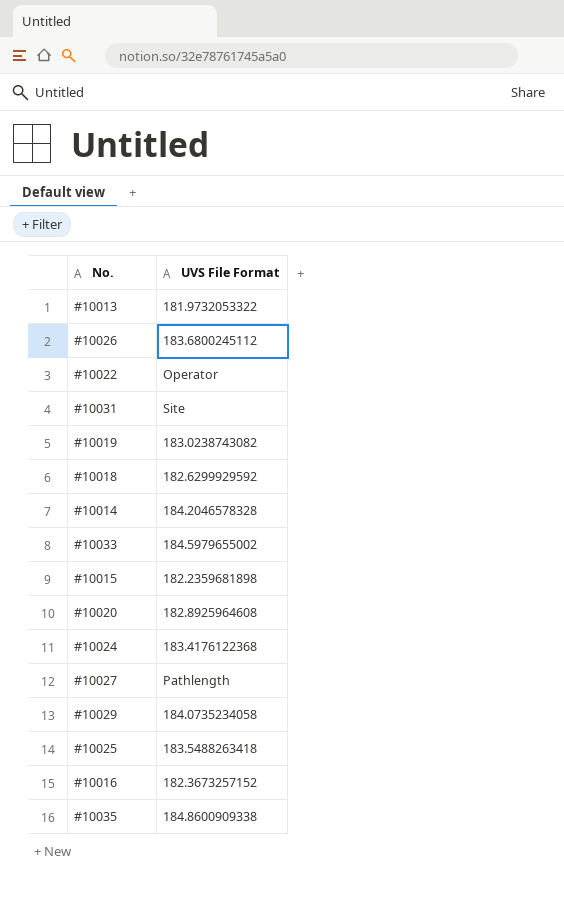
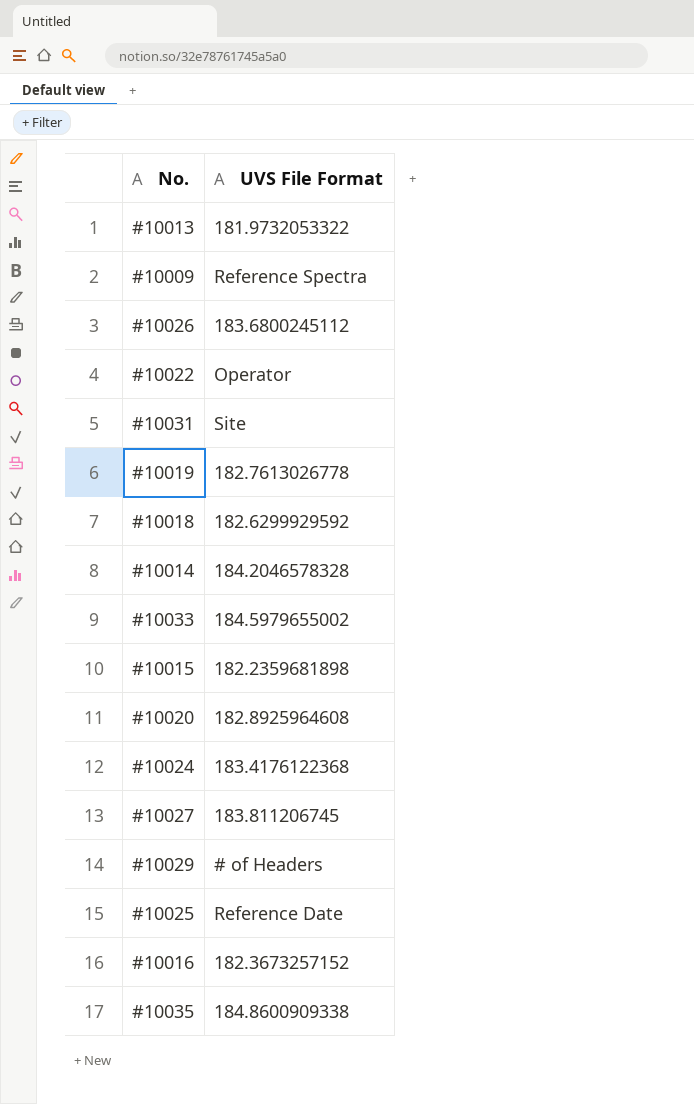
row #10009: none -> Reference Spectra
#10019 | UVS File Format: 183.0238743082 -> 182.7613026778
#10027 | UVS File Format: Pathlength -> 183.811206745
#10029 | UVS File Format: 184.0735234058 -> # of Headers
#10025 | UVS File Format: 183.5488263418 -> Reference Date

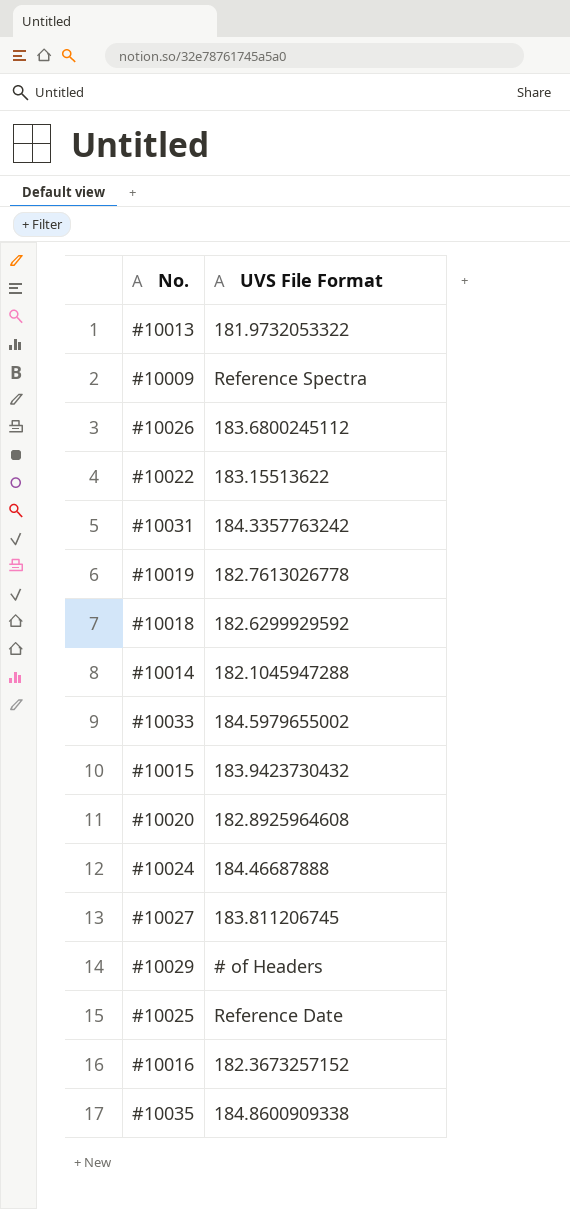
#10022 | UVS File Format: Operator -> 183.15513622
#10031 | UVS File Format: Site -> 184.3357763242
#10014 | UVS File Format: 184.2046578328 -> 182.1045947288
#10015 | UVS File Format: 182.2359681898 -> 183.9423730432
#10024 | UVS File Format: 183.4176122368 -> 184.46687888

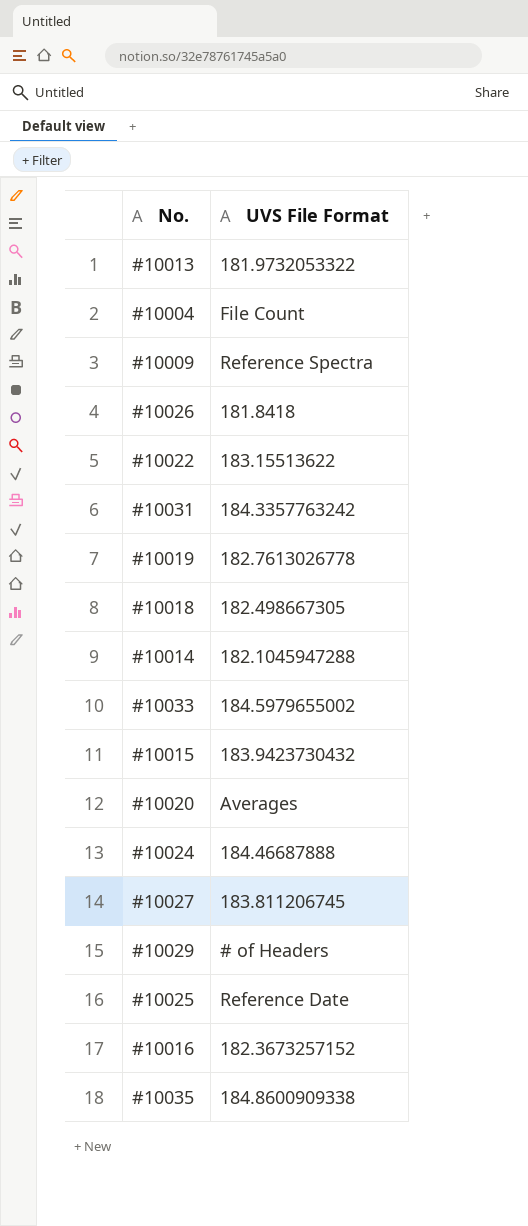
row #10004: none -> File Count
#10026 | UVS File Format: 183.6800245112 -> 181.8418
#10018 | UVS File Format: 182.6299929592 -> 182.498667305
#10020 | UVS File Format: 182.8925964608 -> Averages

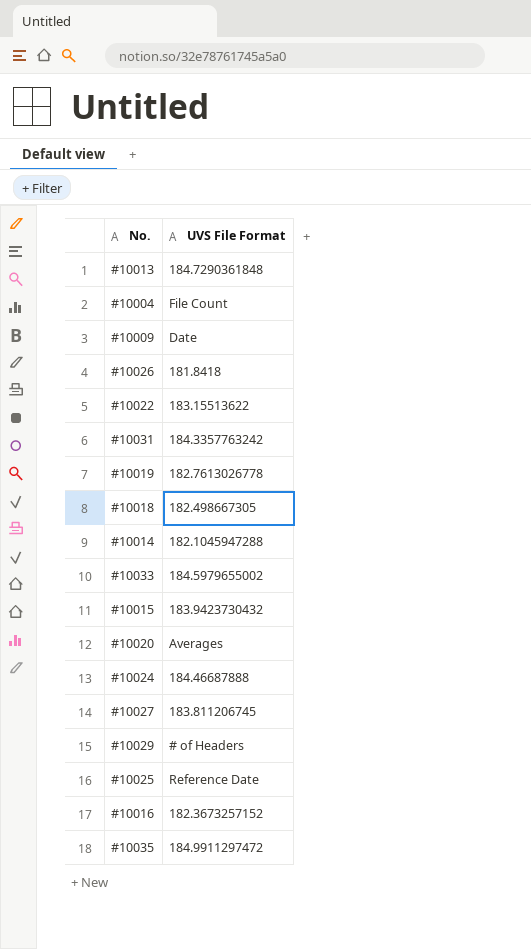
#10013 | UVS File Format: 181.9732053322 -> 184.7290361848
#10009 | UVS File Format: Reference Spectra -> Date
#10035 | UVS File Format: 184.8600909338 -> 184.9911297472

